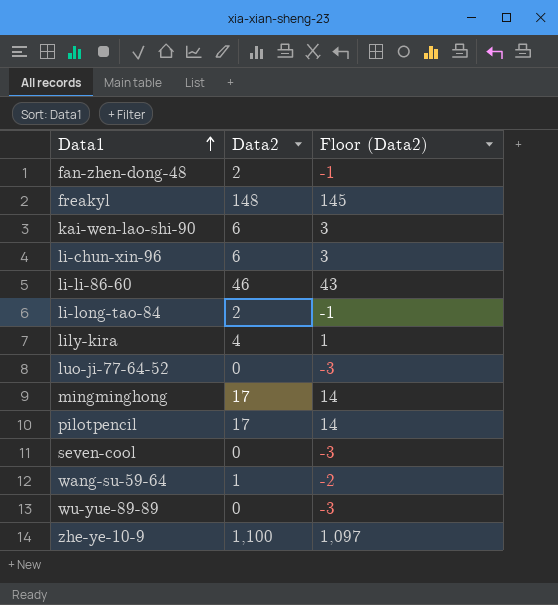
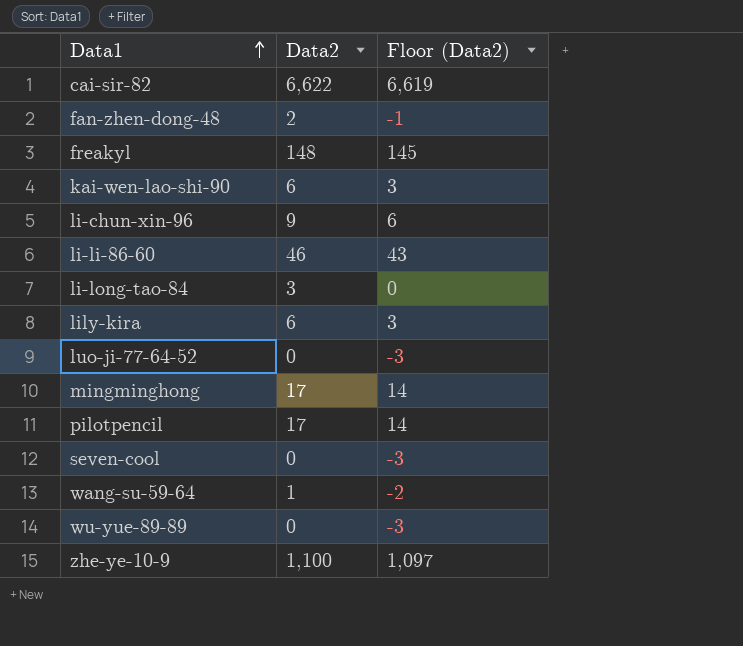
row cai-sir-82: none -> 6,622 | 6,619
li-chun-xin-96 | Data2: 6 -> 9
li-chun-xin-96 | Floor (Data2): 3 -> 6
li-long-tao-84 | Data2: 2 -> 3
li-long-tao-84 | Floor (Data2): -1 -> 0
lily-kira | Data2: 4 -> 6
lily-kira | Floor (Data2): 1 -> 3

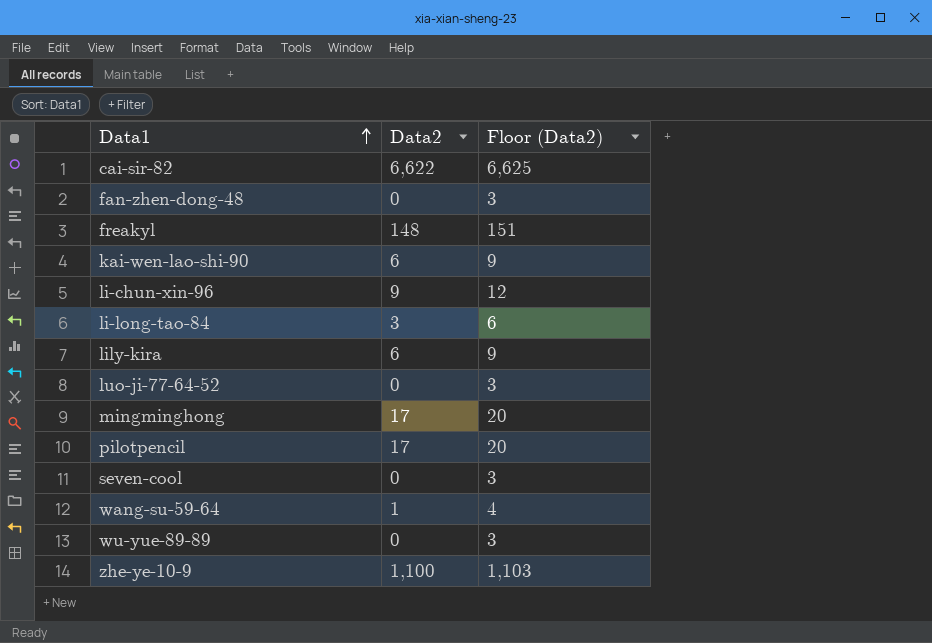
column Floor (Data2) | formula: [Data2] - 3 -> [Data2] + 3
row li-li-86-60: 46 | 43 -> none
fan-zhen-dong-48 | Data2: 2 -> 0

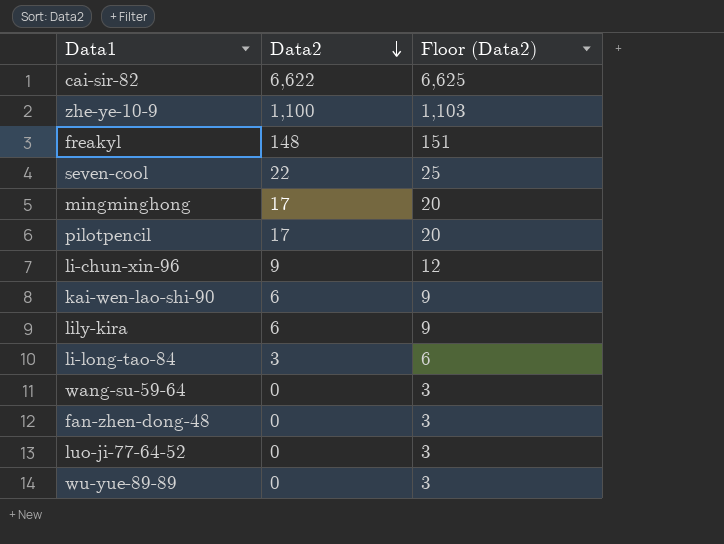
row order: Data1 ascending -> Data2 descending
seven-cool | Data2: 0 -> 22
seven-cool | Floor (Data2): 3 -> 25
wang-su-59-64 | Data2: 1 -> 0
wang-su-59-64 | Floor (Data2): 4 -> 3

